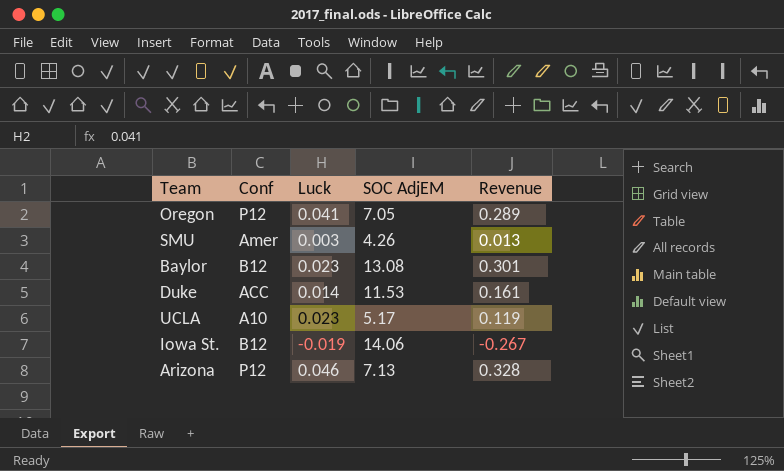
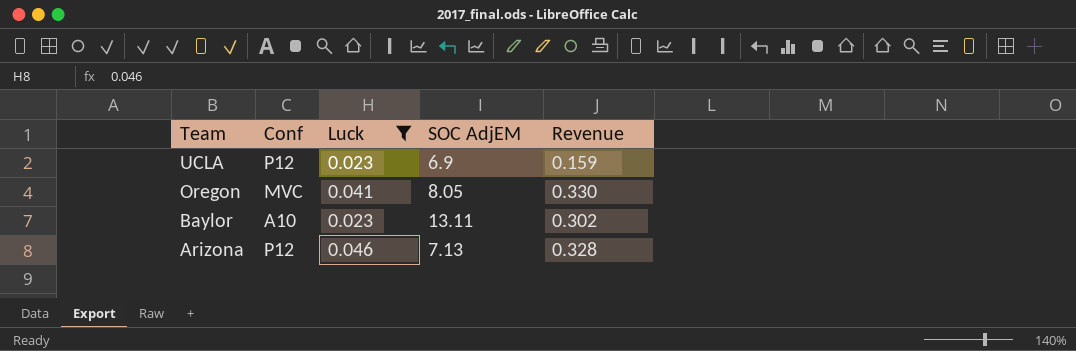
filter: none -> Luck >= 0.023
row order: none -> Team descending
UCLA | Conf: A10 -> P12
UCLA | SOC AdjEM: 5.17 -> 6.9
UCLA | Revenue: 0.119 -> 0.159
Oregon | Conf: P12 -> MVC
Oregon | SOC AdjEM: 7.05 -> 8.05
Oregon | Revenue: 0.289 -> 0.330
Baylor | Conf: B12 -> A10
Baylor | SOC AdjEM: 13.08 -> 13.11
Baylor | Revenue: 0.301 -> 0.302

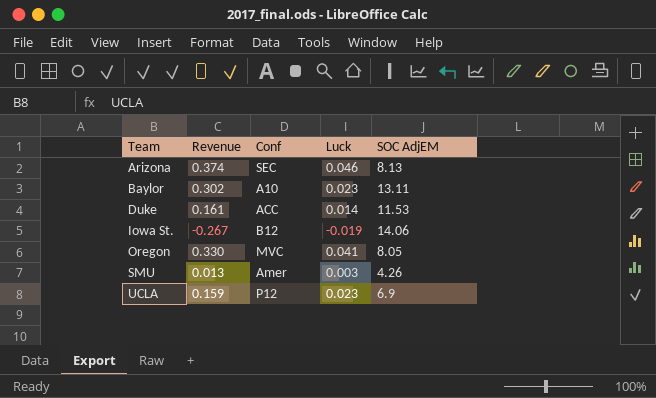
filter: Luck >= 0.023 -> none
row order: Team descending -> Team ascending
column Revenue | position: 5 -> 2
Arizona | Revenue: 0.328 -> 0.374
Arizona | Conf: P12 -> SEC
Arizona | SOC AdjEM: 7.13 -> 8.13

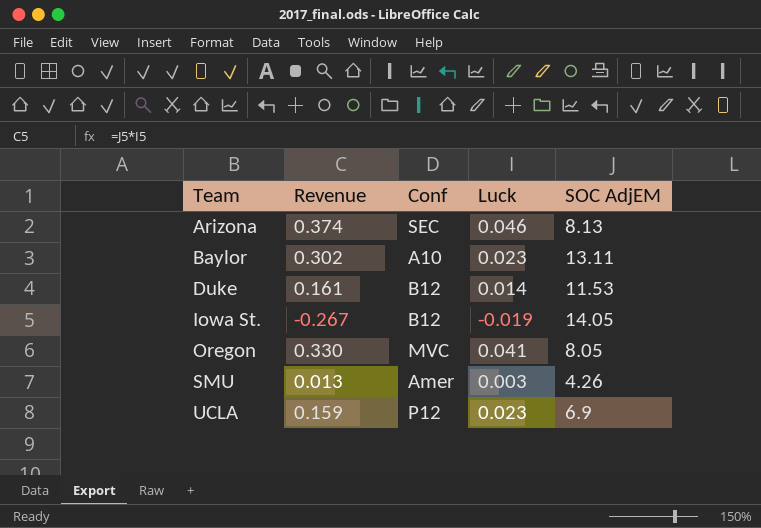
Duke | Conf: ACC -> B12
Iowa St. | SOC AdjEM: 14.06 -> 14.05

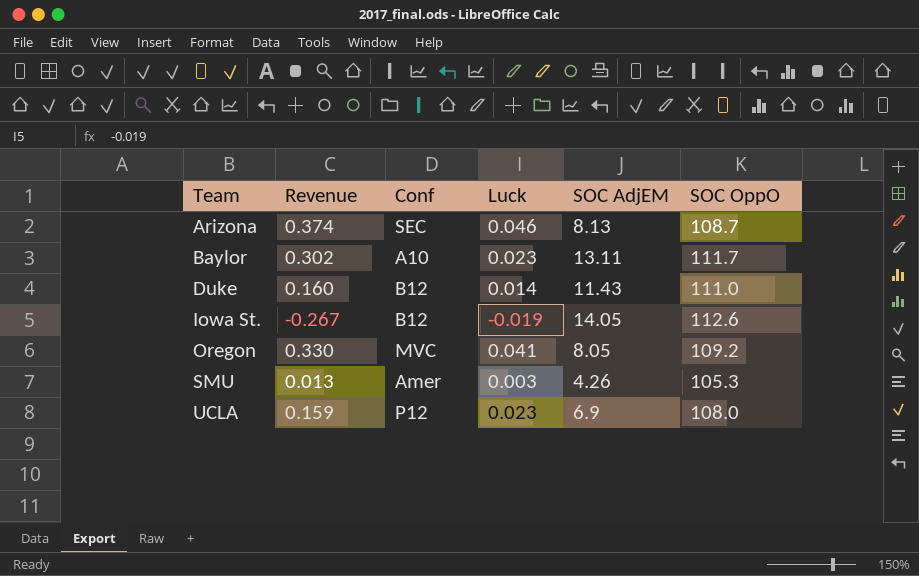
column SOC OppO | position: none -> 6
Duke | Revenue: 0.161 -> 0.160
Duke | SOC AdjEM: 11.53 -> 11.43

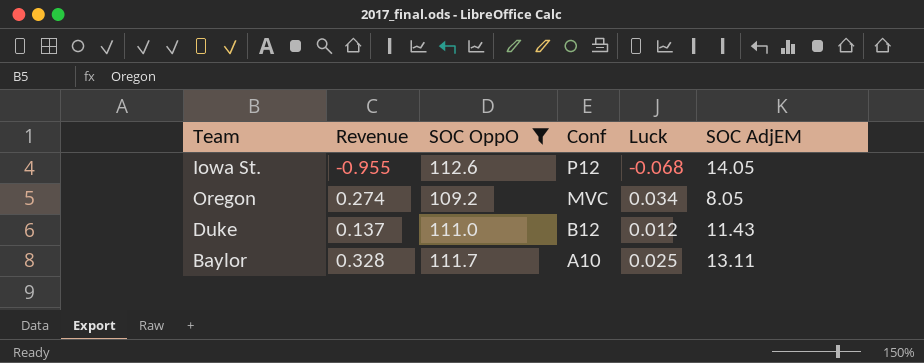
filter: none -> SOC OppO >= 109.2
row order: Team ascending -> Conf descending
column SOC OppO | position: 6 -> 3
Iowa St. | Revenue: -0.267 -> -0.955
Iowa St. | Conf: B12 -> P12
Iowa St. | Luck: -0.019 -> -0.068
Oregon | Revenue: 0.330 -> 0.274
Oregon | Luck: 0.041 -> 0.034
Duke | Revenue: 0.160 -> 0.137
Duke | Luck: 0.014 -> 0.012
Baylor | Revenue: 0.302 -> 0.328
Baylor | Luck: 0.023 -> 0.025

